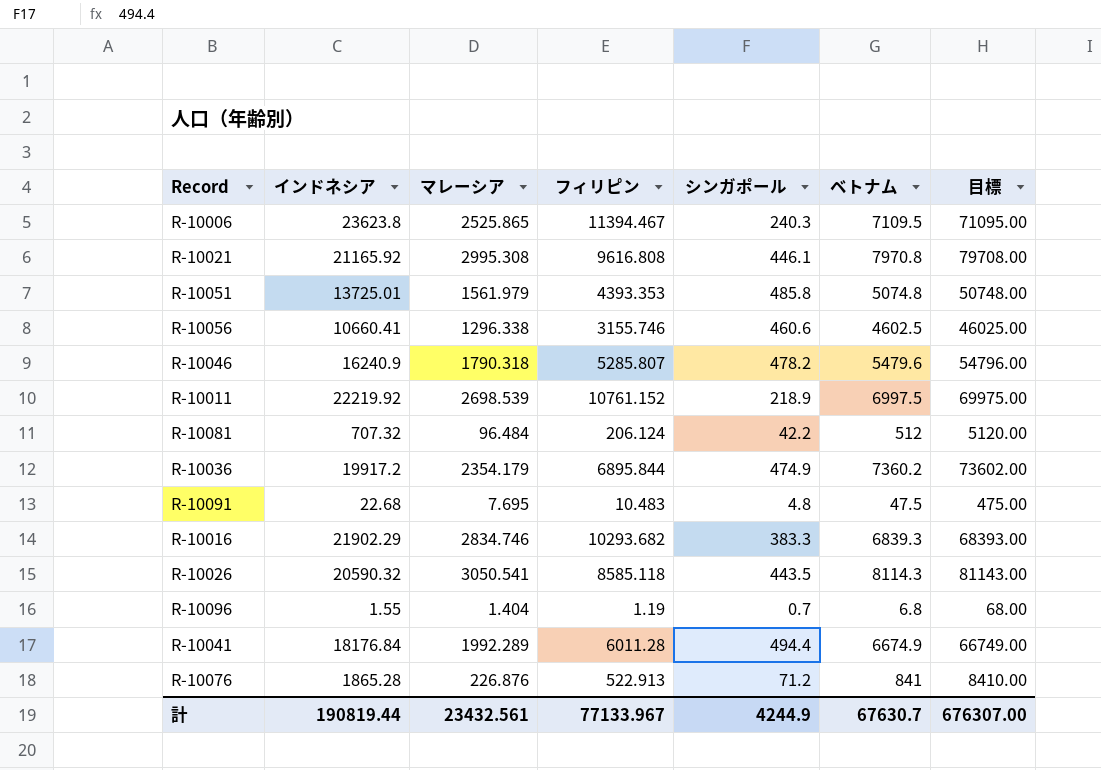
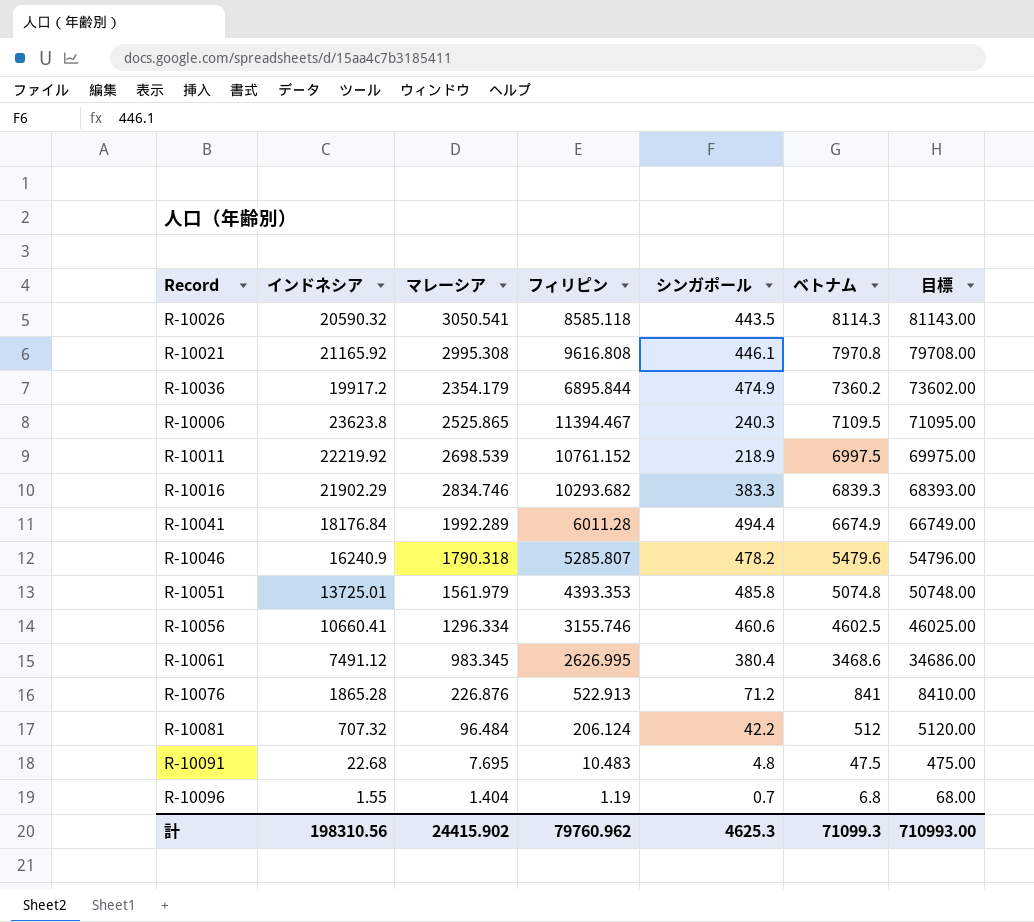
row order: none -> ベトナム descending
R-10056 | マレーシア: 1296.338 -> 1296.334
row R-10061: none -> 7491.12 | 983.345 | 2626.995 | 380.4 | 3468.6 | 34686.00
計 | インドネシア: 190819.44 -> 198310.56
計 | マレーシア: 23432.561 -> 24415.902
計 | フィリピン: 77133.967 -> 79760.962
計 | シンガポール: 4244.9 -> 4625.3
計 | ベトナム: 67630.7 -> 71099.3
計 | 目標: 676307.00 -> 710993.00

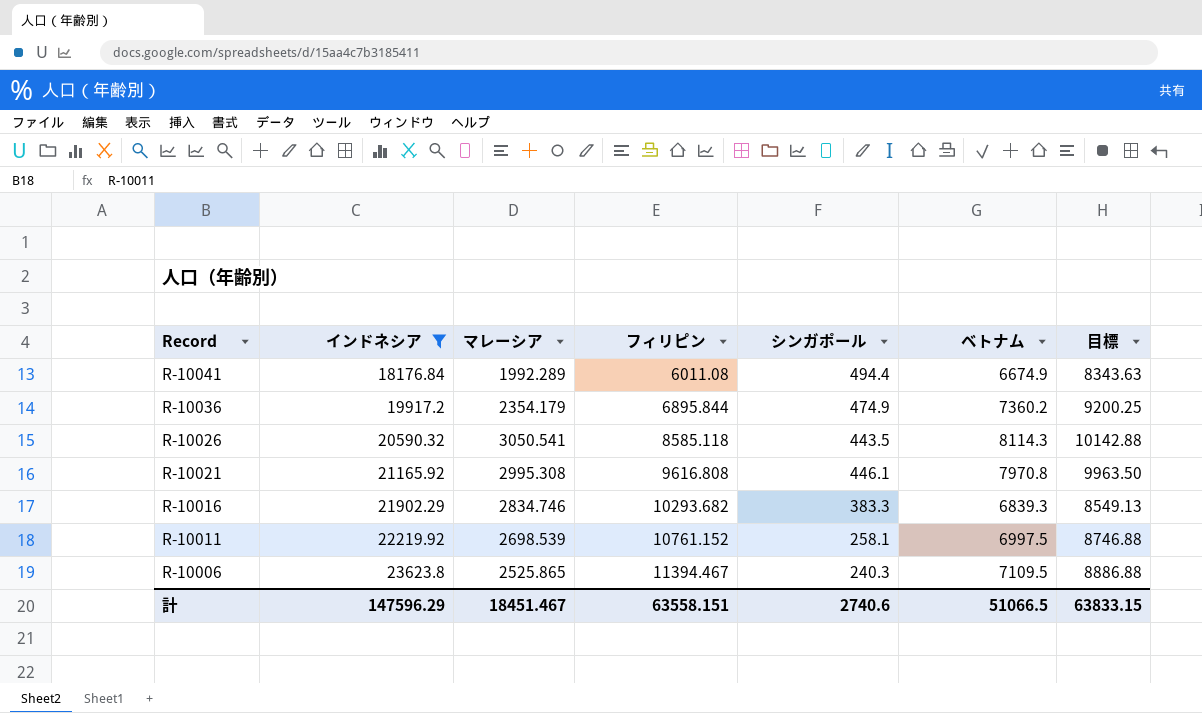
filter: none -> インドネシア >= 18176.84
row order: ベトナム descending -> Record descending
column 目標 | formula: [ベトナム] * 10 -> [ベトナム] * 1.25
R-10041 | フィリピン: 6011.28 -> 6011.08
R-10011 | シンガポール: 218.9 -> 258.1
計 | インドネシア: 198310.56 -> 147596.29
計 | マレーシア: 24415.902 -> 18451.467
計 | フィリピン: 79760.962 -> 63558.151
計 | シンガポール: 4625.3 -> 2740.6
計 | ベトナム: 71099.3 -> 51066.5
計 | 目標: 710993.00 -> 63833.15

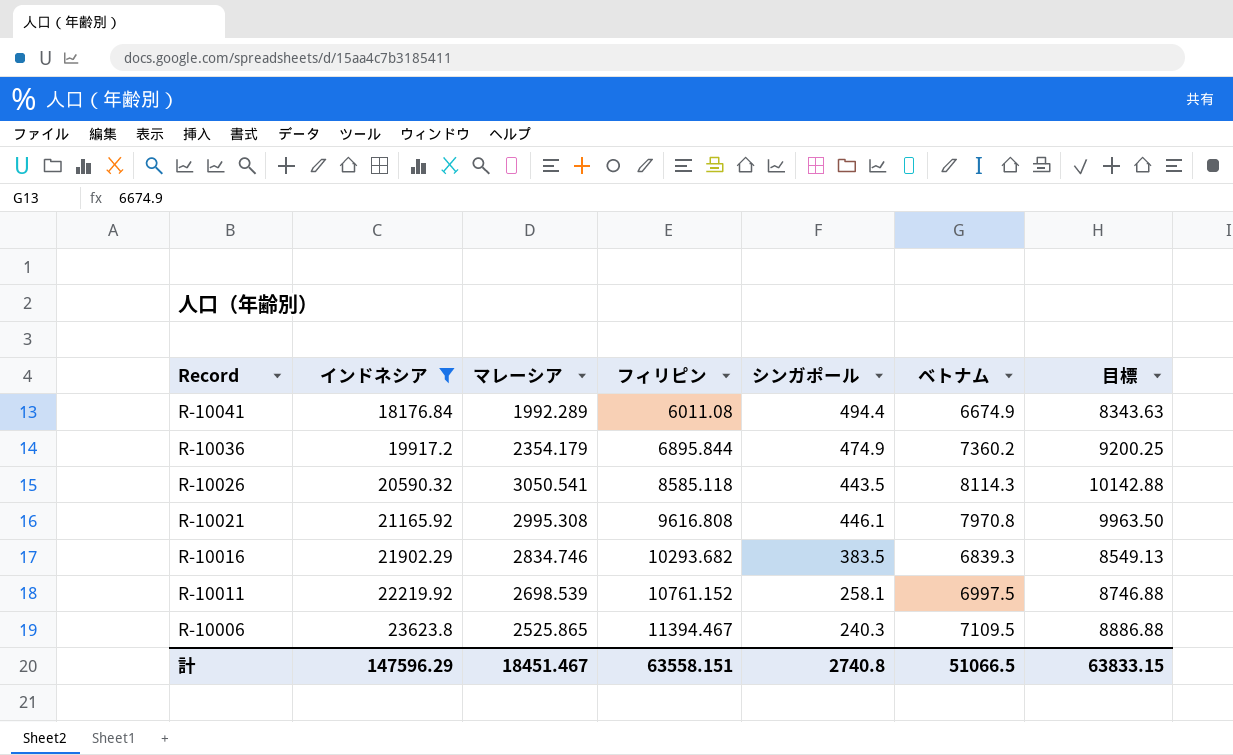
R-10016 | シンガポール: 383.3 -> 383.5
計 | シンガポール: 2740.6 -> 2740.8

